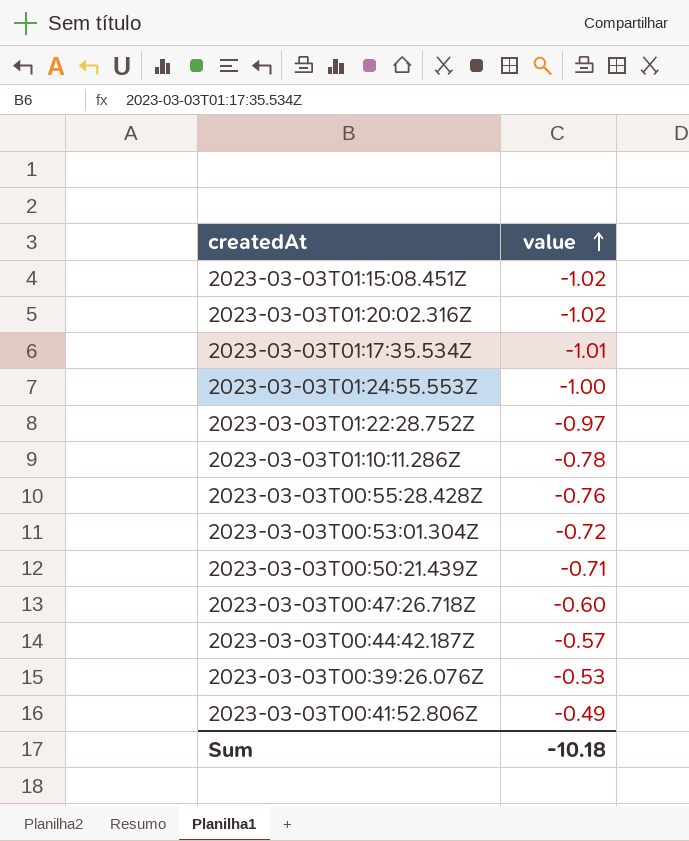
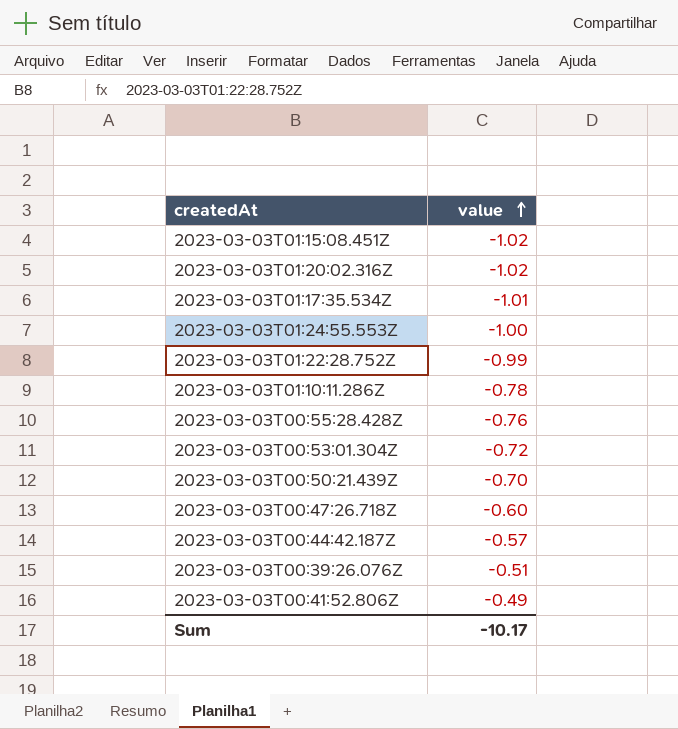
2023-03-03T01:22:28.752Z | value: -0.97 -> -0.99
2023-03-03T00:50:21.439Z | value: -0.71 -> -0.70
2023-03-03T00:39:26.076Z | value: -0.53 -> -0.51
Sum | value: -10.18 -> -10.17

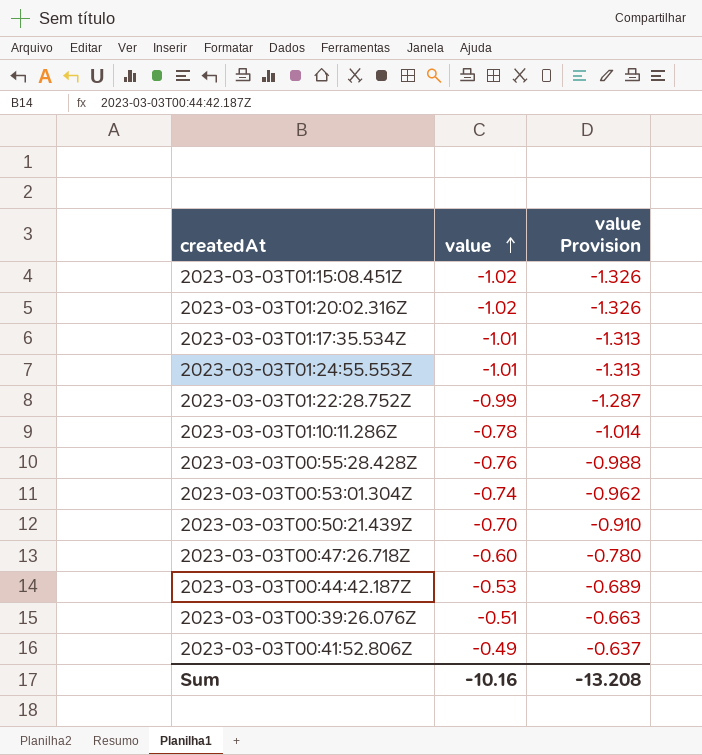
column value Provision | formula: none -> [value] * 1.3
2023-03-03T01:24:55.553Z | value: -1.00 -> -1.01
2023-03-03T00:53:01.304Z | value: -0.72 -> -0.74
2023-03-03T00:44:42.187Z | value: -0.57 -> -0.53
Sum | value: -10.17 -> -10.16

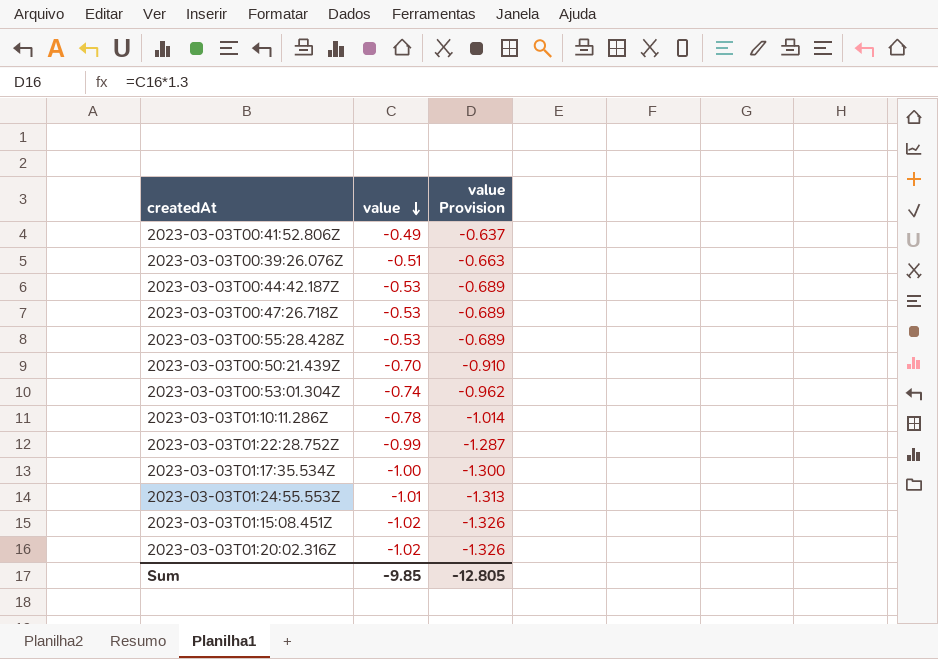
row order: value ascending -> value descending
2023-03-03T00:47:26.718Z | value: -0.60 -> -0.53
2023-03-03T00:47:26.718Z | value Provision: -0.780 -> -0.689
2023-03-03T00:55:28.428Z | value: -0.76 -> -0.53
2023-03-03T00:55:28.428Z | value Provision: -0.988 -> -0.689
2023-03-03T01:17:35.534Z | value: -1.01 -> -1.00
2023-03-03T01:17:35.534Z | value Provision: -1.313 -> -1.300
Sum | value: -10.16 -> -9.85
Sum | value Provision: -13.208 -> -12.805

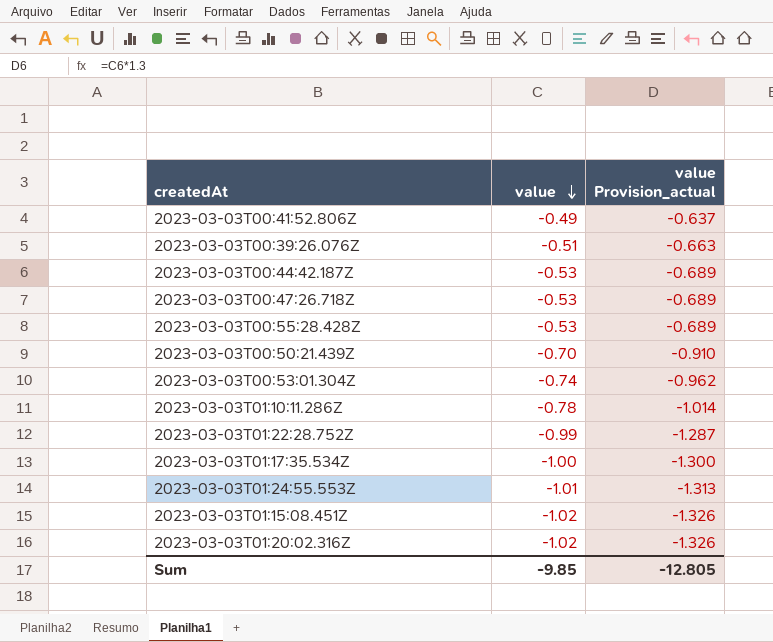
column name: value Provision -> value Provision_actual

